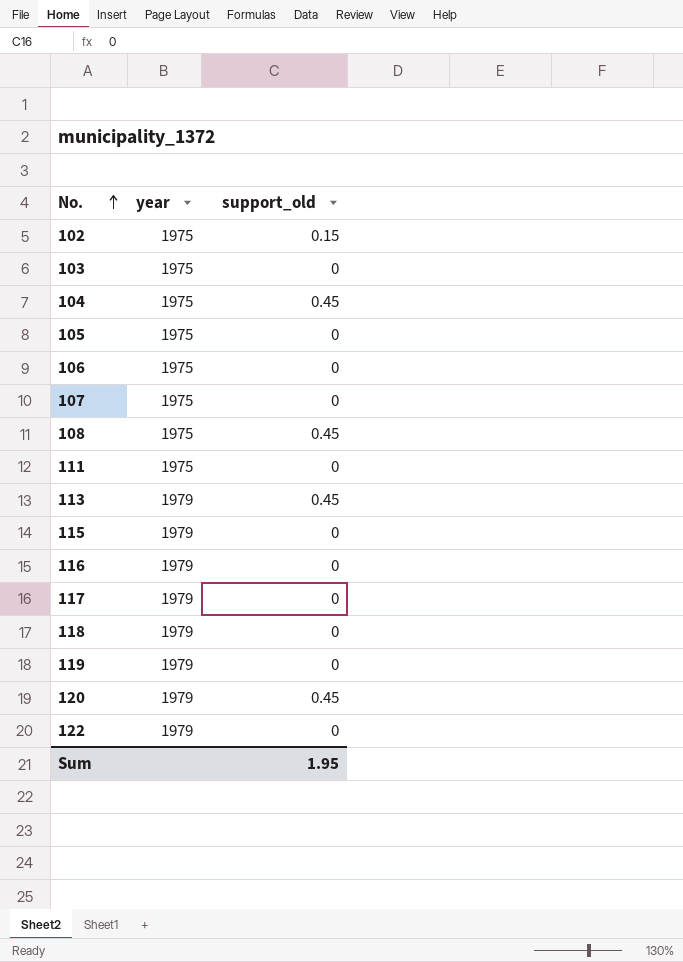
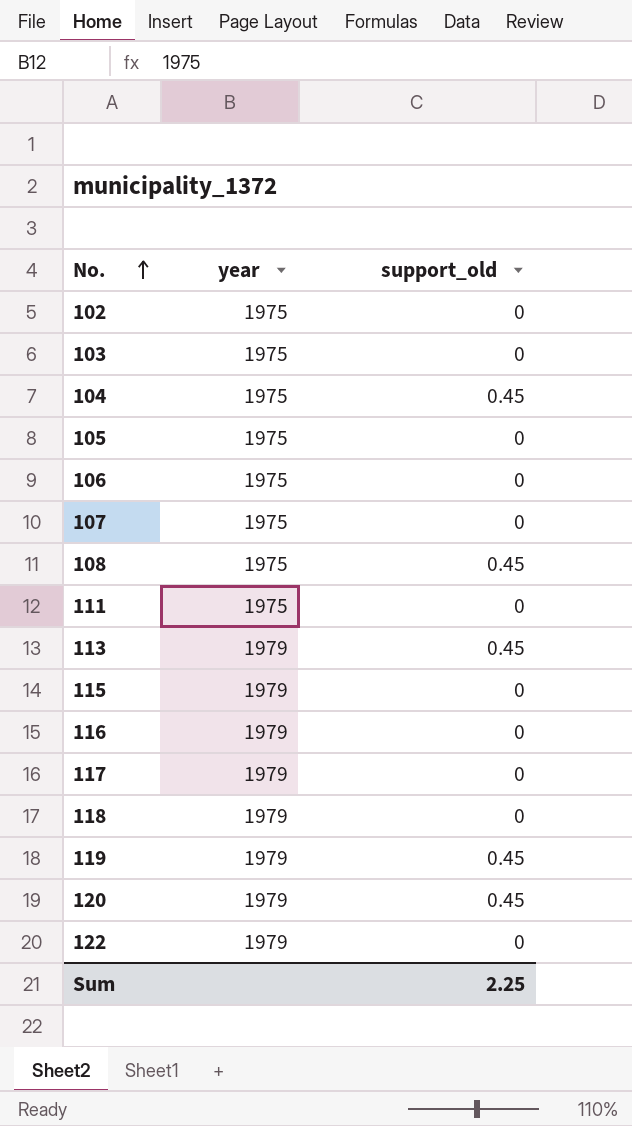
102 | support_old: 0.15 -> 0
119 | support_old: 0 -> 0.45
Sum | support_old: 1.95 -> 2.25

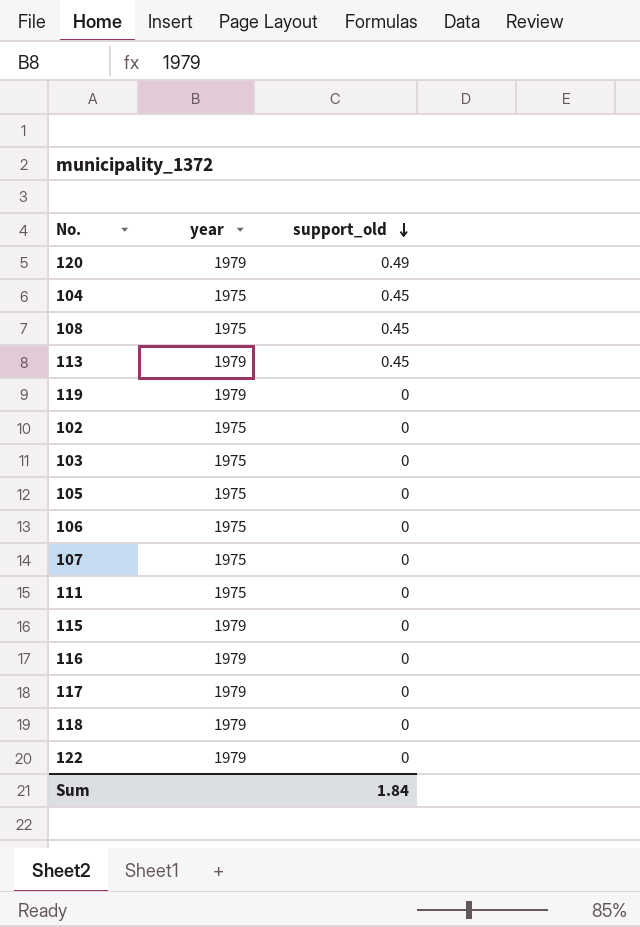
row order: No. ascending -> support_old descending
120 | support_old: 0.45 -> 0.49
119 | support_old: 0.45 -> 0
Sum | support_old: 2.25 -> 1.84

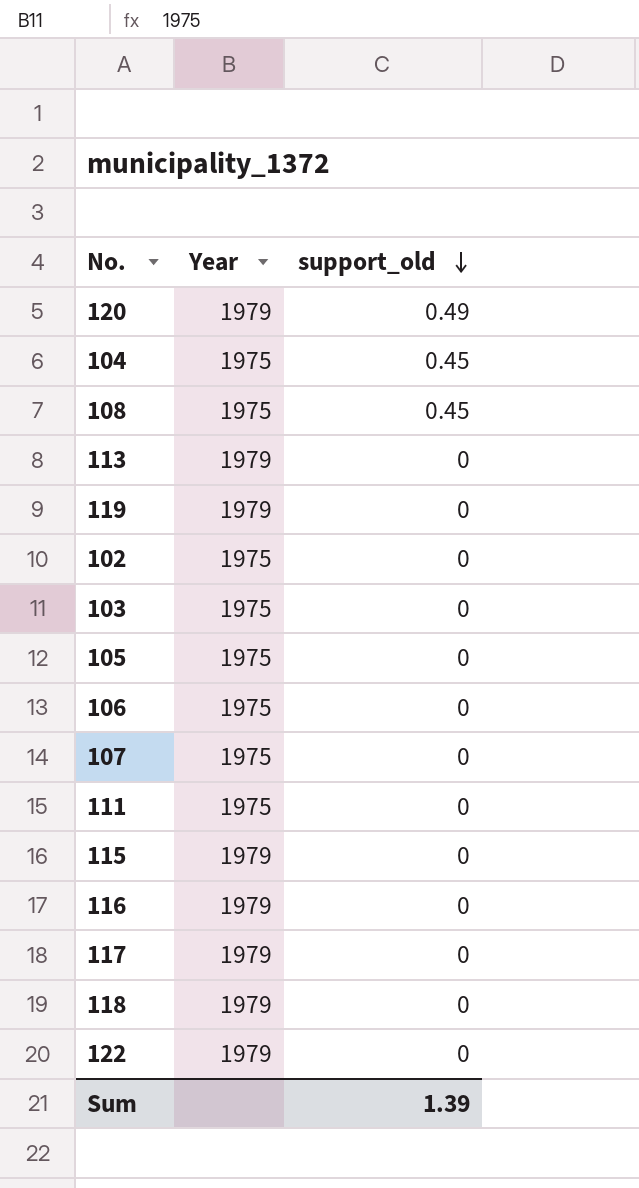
column name: year -> Year
113 | support_old: 0.45 -> 0
Sum | support_old: 1.84 -> 1.39

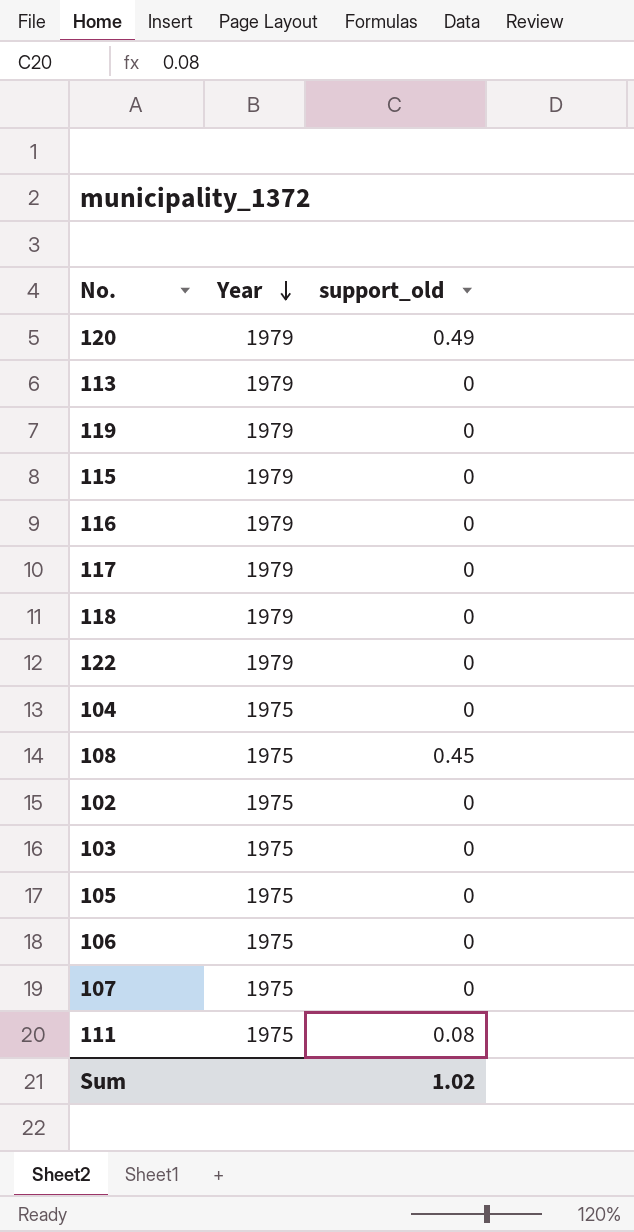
row order: support_old descending -> Year descending
104 | support_old: 0.45 -> 0
111 | support_old: 0 -> 0.08
Sum | support_old: 1.39 -> 1.02

